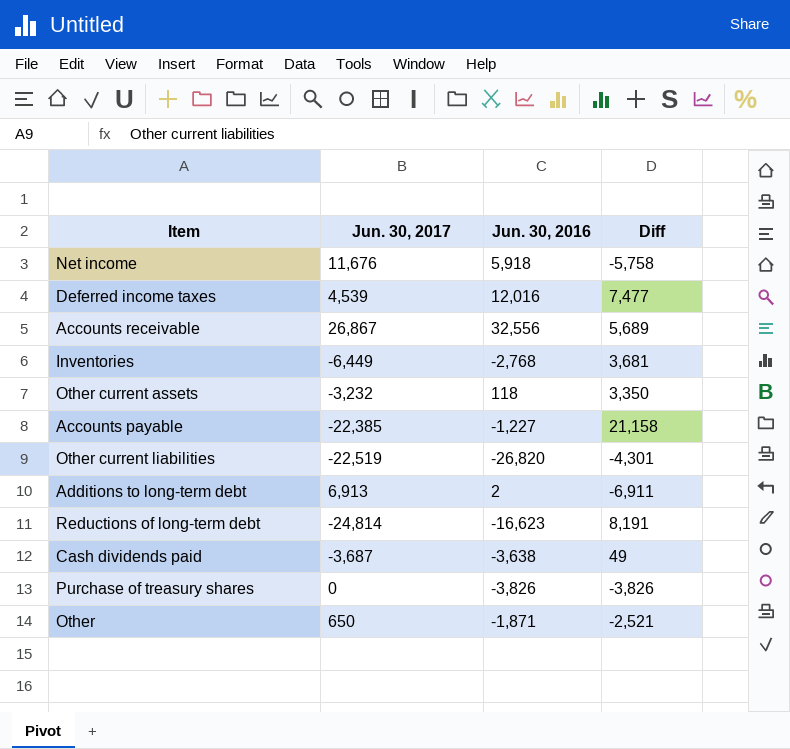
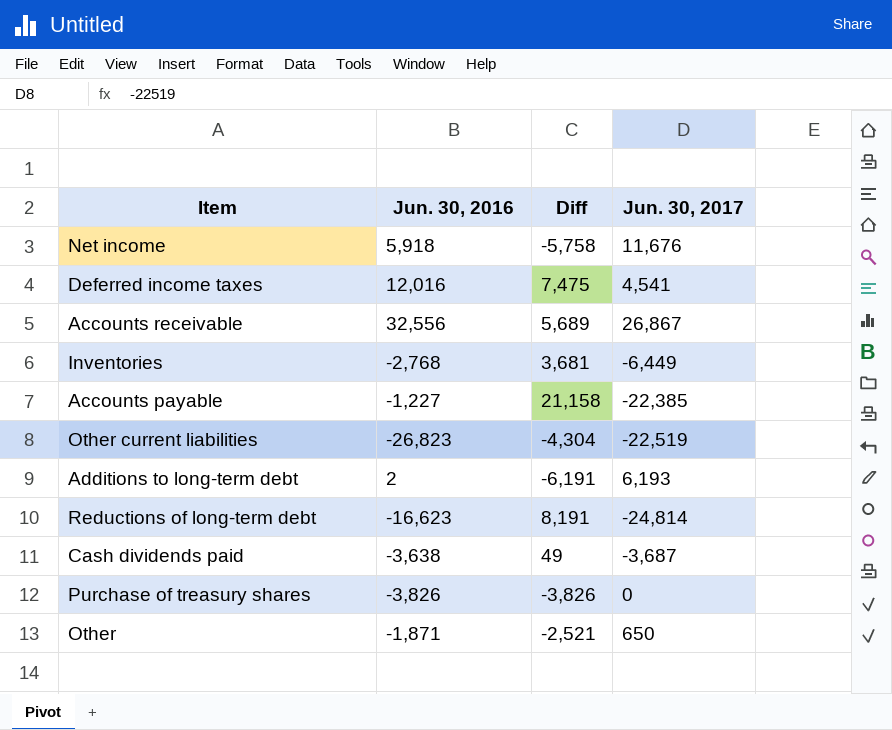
column Jun. 30, 2017 | position: 2 -> 4
row Other current assets: -3,232 | 118 | 3,350 -> none
Deferred income taxes | Diff: 7,477 -> 7,475
Deferred income taxes | Jun. 30, 2017: 4,539 -> 4,541
Other current liabilities | Jun. 30, 2016: -26,820 -> -26,823
Other current liabilities | Diff: -4,301 -> -4,304
Additions to long-term debt | Diff: -6,911 -> -6,191
Additions to long-term debt | Jun. 30, 2017: 6,913 -> 6,193

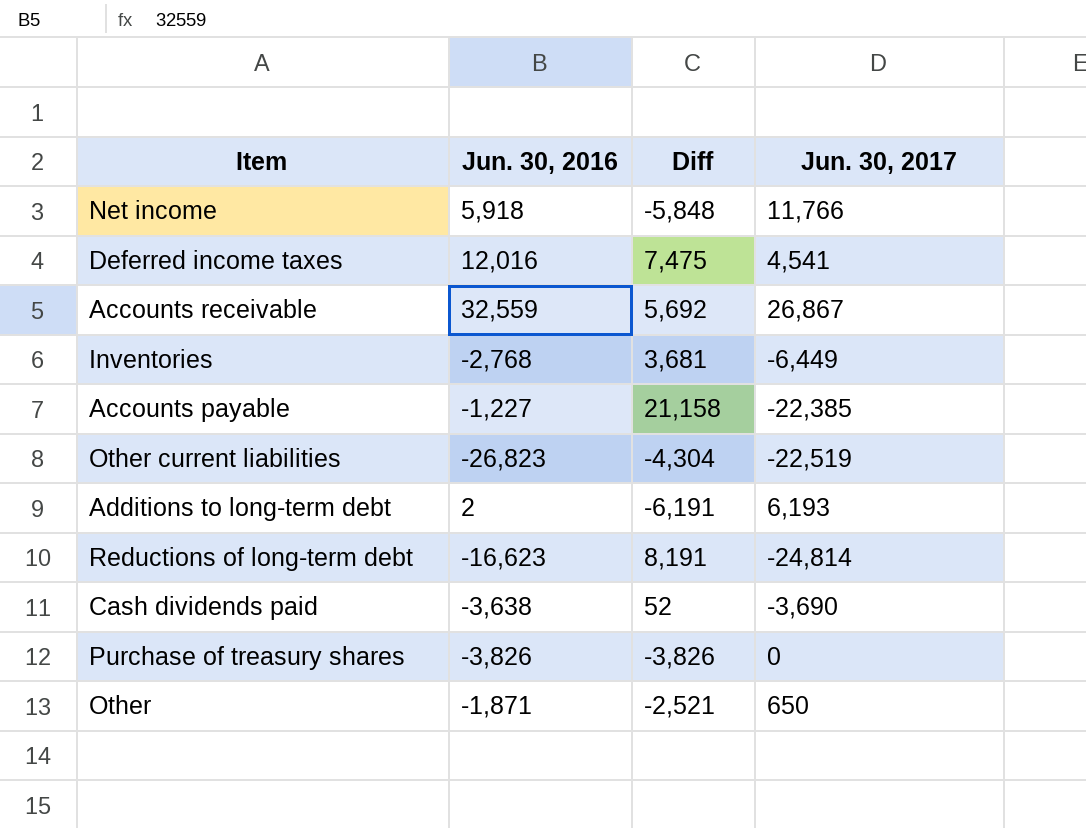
Net income | Diff: -5,758 -> -5,848
Net income | Jun. 30, 2017: 11,676 -> 11,766
Accounts receivable | Jun. 30, 2016: 32,556 -> 32,559
Accounts receivable | Diff: 5,689 -> 5,692
Cash dividends paid | Diff: 49 -> 52
Cash dividends paid | Jun. 30, 2017: -3,687 -> -3,690

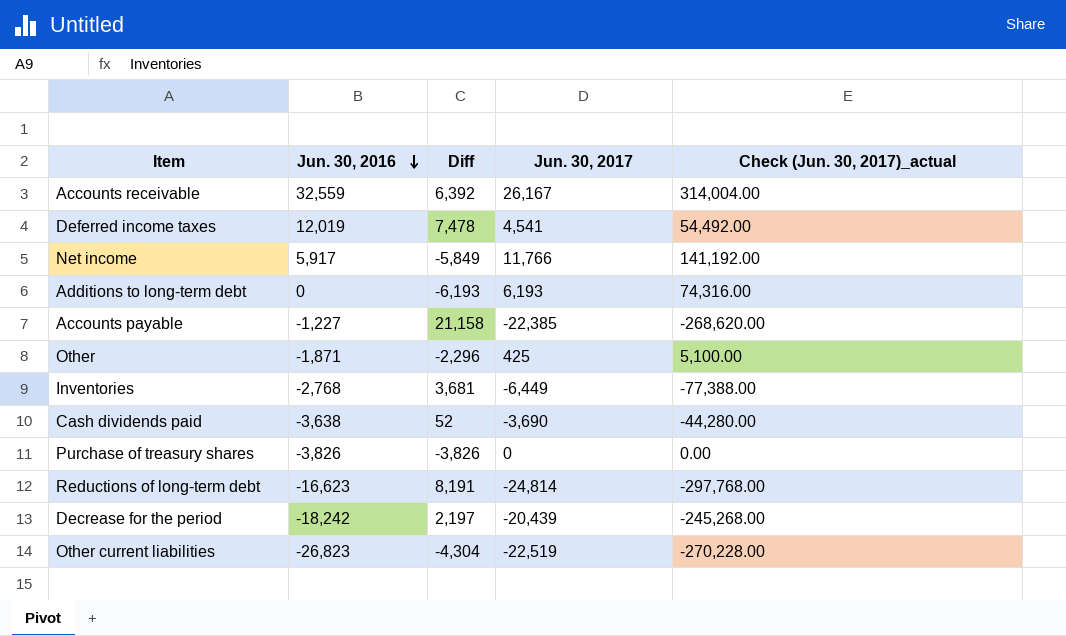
row order: none -> Jun. 30, 2016 descending
column Check (Jun. 30, 2017)_actual | formula: none -> [Jun. 30, 2017] * 12
Accounts receivable | Diff: 5,692 -> 6,392
Accounts receivable | Jun. 30, 2017: 26,867 -> 26,167
Deferred income taxes | Jun. 30, 2016: 12,016 -> 12,019
Deferred income taxes | Diff: 7,475 -> 7,478
Net income | Jun. 30, 2016: 5,918 -> 5,917
Net income | Diff: -5,848 -> -5,849
Additions to long-term debt | Jun. 30, 2016: 2 -> 0
Additions to long-term debt | Diff: -6,191 -> -6,193
Other | Diff: -2,521 -> -2,296
Other | Jun. 30, 2017: 650 -> 425
row Decrease for the period: none -> -18,242 | 2,197 | -20,439 | -245,268.00

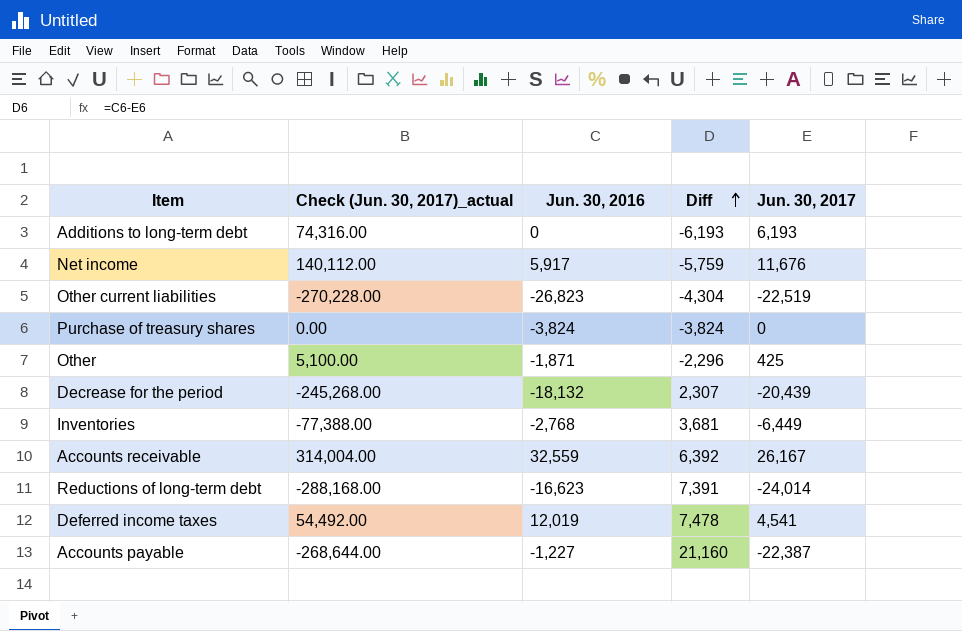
row order: Jun. 30, 2016 descending -> Diff ascending
column Check (Jun. 30, 2017)_actual | position: 5 -> 2
row Cash dividends paid: -3,638 | 52 | -3,690 | -44,280.00 -> none
Net income | Check (Jun. 30, 2017)_actual: 141,192.00 -> 140,112.00
Net income | Diff: -5,849 -> -5,759
Net income | Jun. 30, 2017: 11,766 -> 11,676
Purchase of treasury shares | Jun. 30, 2016: -3,826 -> -3,824
Purchase of treasury shares | Diff: -3,826 -> -3,824
Decrease for the period | Jun. 30, 2016: -18,242 -> -18,132
Decrease for the period | Diff: 2,197 -> 2,307
Reductions of long-term debt | Check (Jun. 30, 2017)_actual: -297,768.00 -> -288,168.00
Reductions of long-term debt | Diff: 8,191 -> 7,391
Reductions of long-term debt | Jun. 30, 2017: -24,814 -> -24,014
Accounts payable | Check (Jun. 30, 2017)_actual: -268,620.00 -> -268,644.00
Accounts payable | Diff: 21,158 -> 21,160
Accounts payable | Jun. 30, 2017: -22,385 -> -22,387

